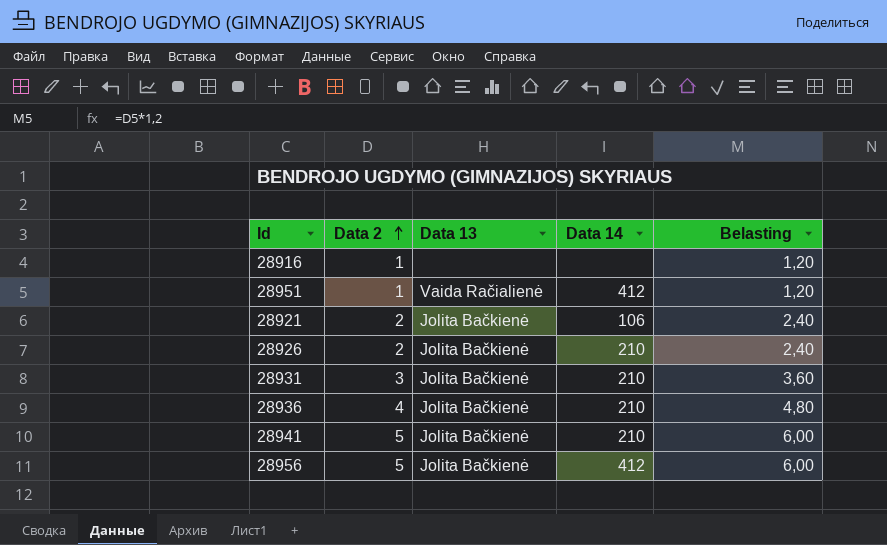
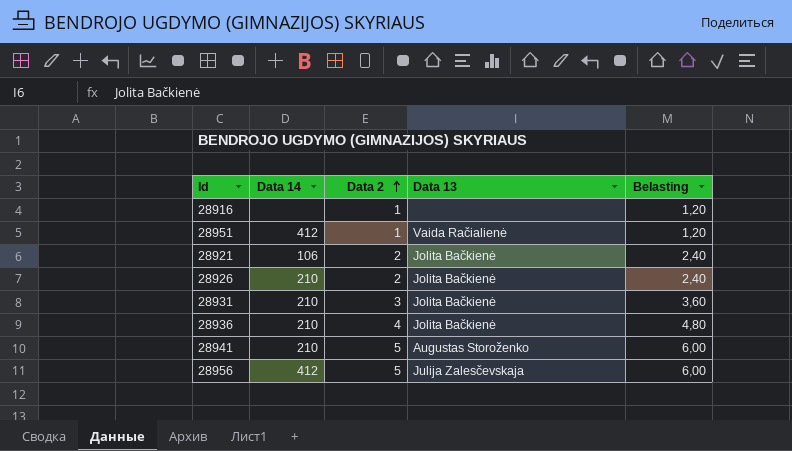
column Data 14 | position: 4 -> 2
28941 | Data 13: Jolita Bačkienė -> Augustas Storoženko
28956 | Data 13: Jolita Bačkienė -> Julija Zalesčevskaja

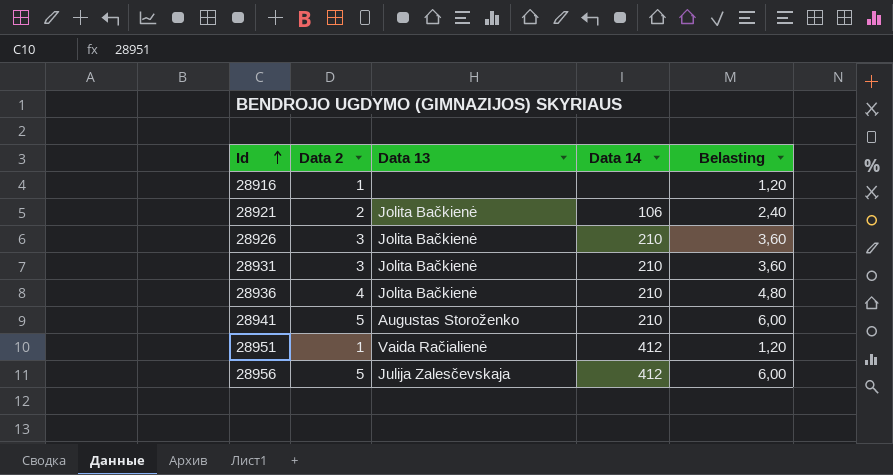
row order: Data 2 ascending -> Id ascending
column Data 14 | position: 2 -> 4
28926 | Data 2: 2 -> 3
28926 | Belasting: 2,40 -> 3,60

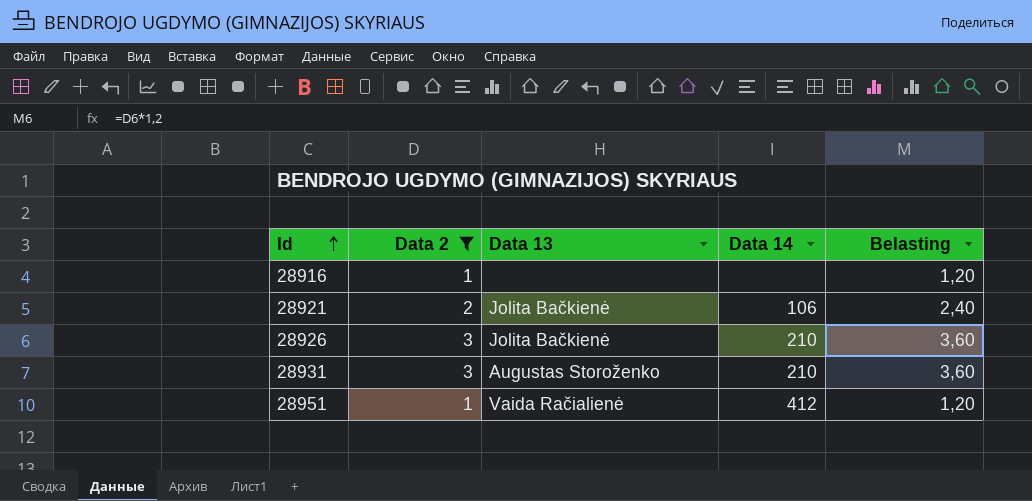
filter: none -> Data 2 <= 3
28931 | Data 13: Jolita Bačkienė -> Augustas Storoženko

